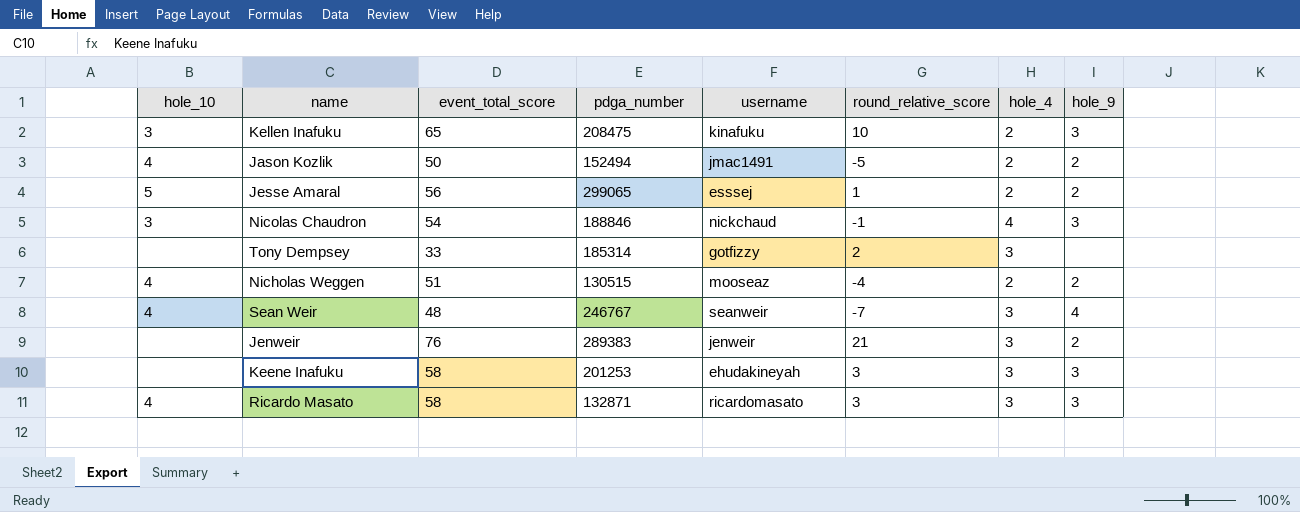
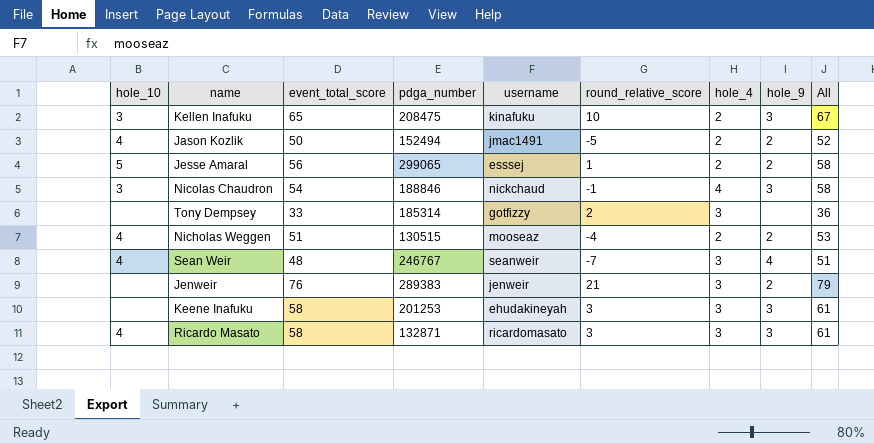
column All | formula: none -> [event_total_score] + [hole_4]

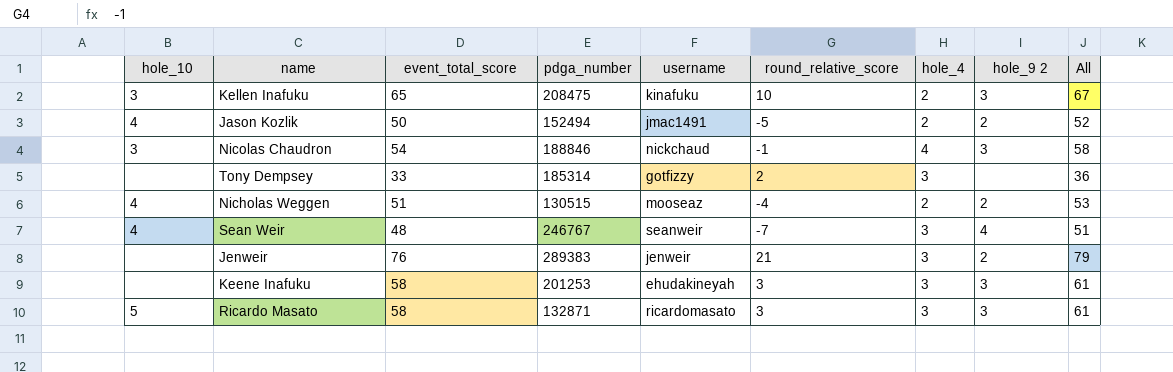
column name: hole_9 -> hole_9 2
row Jesse Amaral: 5 | 56 | 299065 | esssej | 1 | 2 | 2 | 58 -> none
Ricardo Masato | hole_10: 4 -> 5

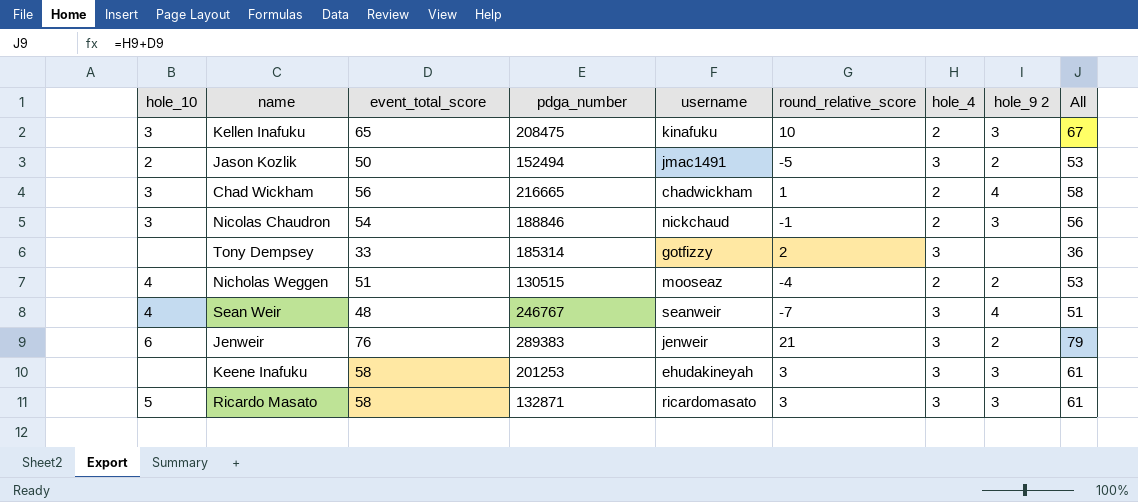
Jason Kozlik | hole_10: 4 -> 2
Jason Kozlik | hole_4: 2 -> 3
Jason Kozlik | All: 52 -> 53
row Chad Wickham: none -> 3 | 56 | 216665 | chadwickham | 1 | 2 | 4 | 58
Nicolas Chaudron | hole_4: 4 -> 2
Nicolas Chaudron | All: 58 -> 56
Jenweir | hole_10: none -> 6

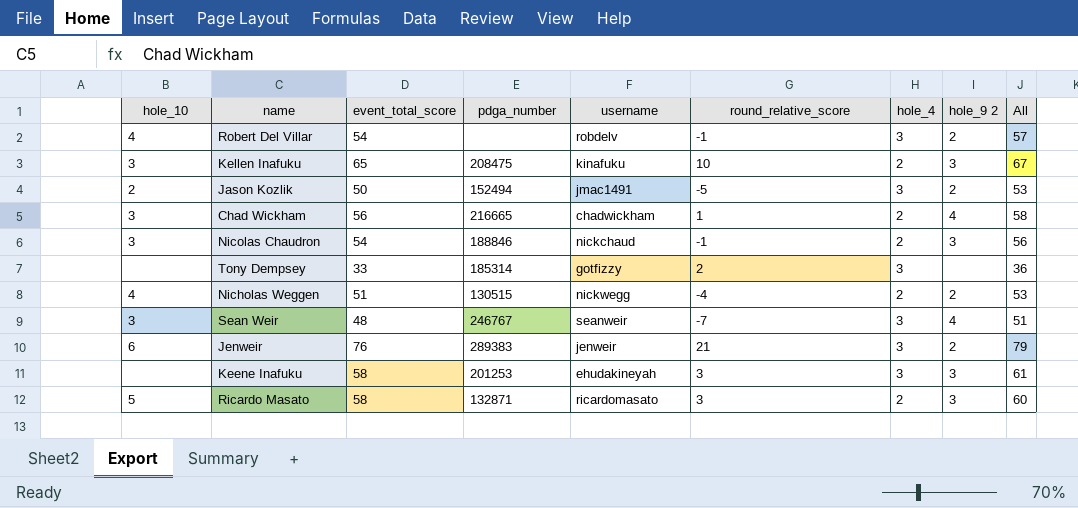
row Robert Del Villar: none -> 4 | 54 | none | robdelv | -1 | 3 | 2 | 57
Nicholas Weggen | username: mooseaz -> nickwegg
Sean Weir | hole_10: 4 -> 3
Ricardo Masato | hole_4: 3 -> 2
Ricardo Masato | All: 61 -> 60

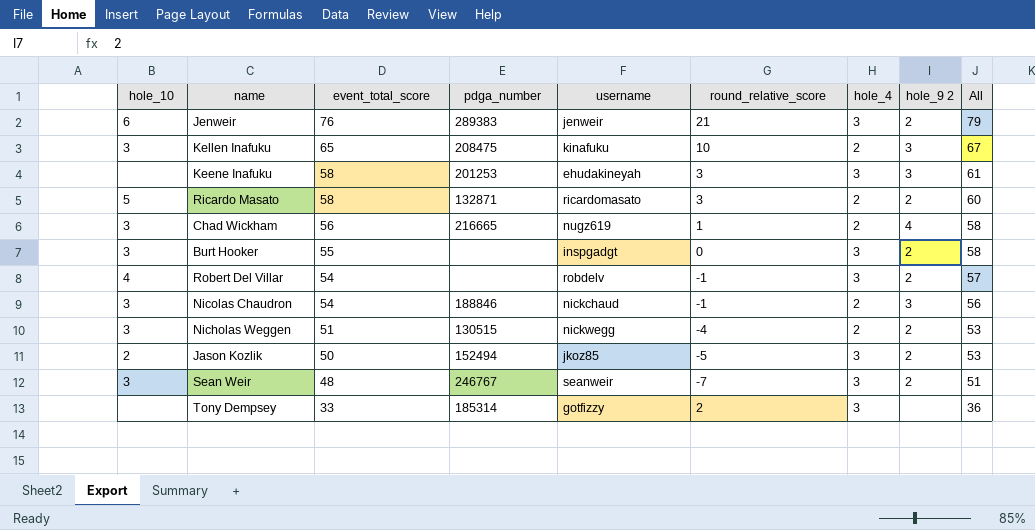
row order: none -> event_total_score descending
Ricardo Masato | hole_9 2: 3 -> 2
Chad Wickham | username: chadwickham -> nugz619
row Burt Hooker: none -> 3 | 55 | none | inspgadgt | 0 | 3 | 2 | 58
Nicholas Weggen | hole_10: 4 -> 3
Jason Kozlik | username: jmac1491 -> jkoz85
Sean Weir | hole_9 2: 4 -> 2

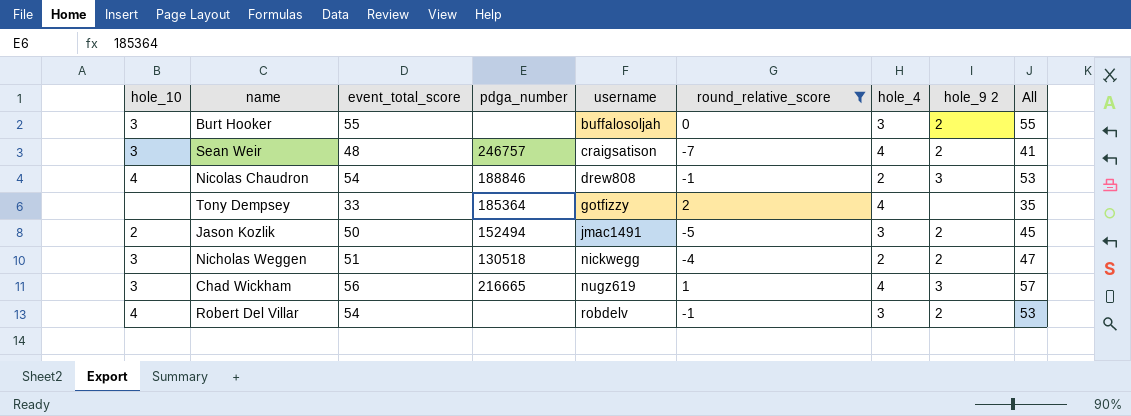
filter: none -> round_relative_score <= 2
row order: event_total_score descending -> username ascending
column All | formula: [event_total_score] + [hole_4] -> [event_total_score] + [round_relative_score]
Burt Hooker | username: inspgadgt -> buffalosoljah
Sean Weir | pdga_number: 246767 -> 246757
Sean Weir | username: seanweir -> craigsatison
Sean Weir | hole_4: 3 -> 4
Nicolas Chaudron | hole_10: 3 -> 4
Nicolas Chaudron | username: nickchaud -> drew808
Tony Dempsey | pdga_number: 185314 -> 185364
Tony Dempsey | hole_4: 3 -> 4
Jason Kozlik | username: jkoz85 -> jmac1491
Nicholas Weggen | pdga_number: 130515 -> 130518
Chad Wickham | hole_4: 2 -> 4
Chad Wickham | hole_9 2: 4 -> 3

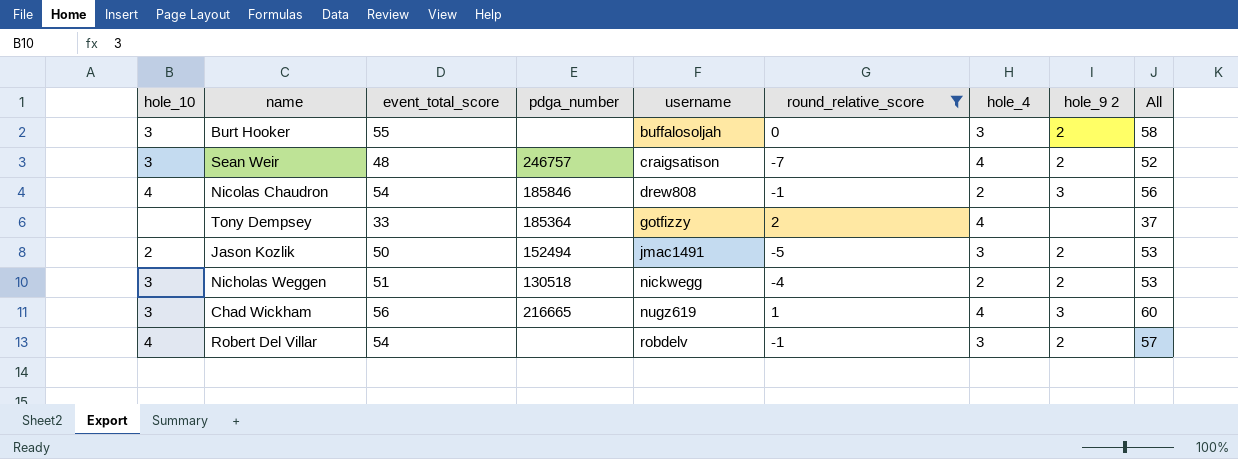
column All | formula: [event_total_score] + [round_relative_score] -> [event_total_score] + [hole_4]
Nicolas Chaudron | pdga_number: 188846 -> 185846

